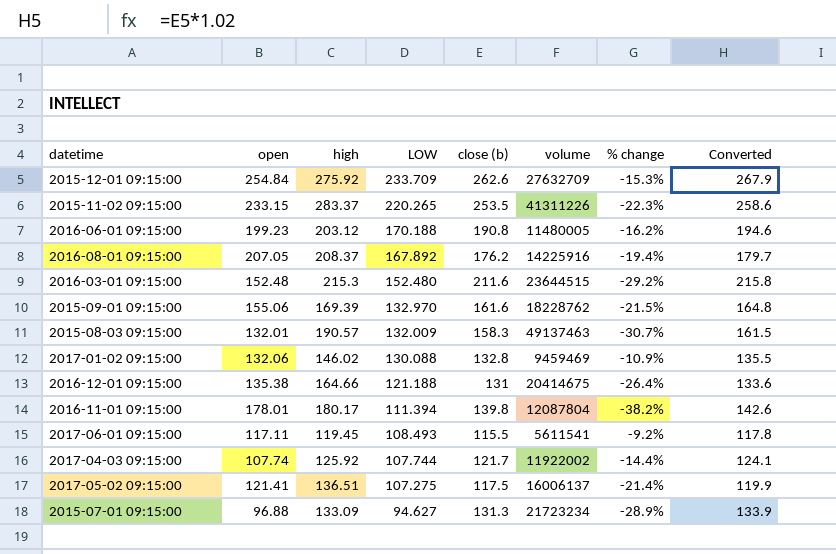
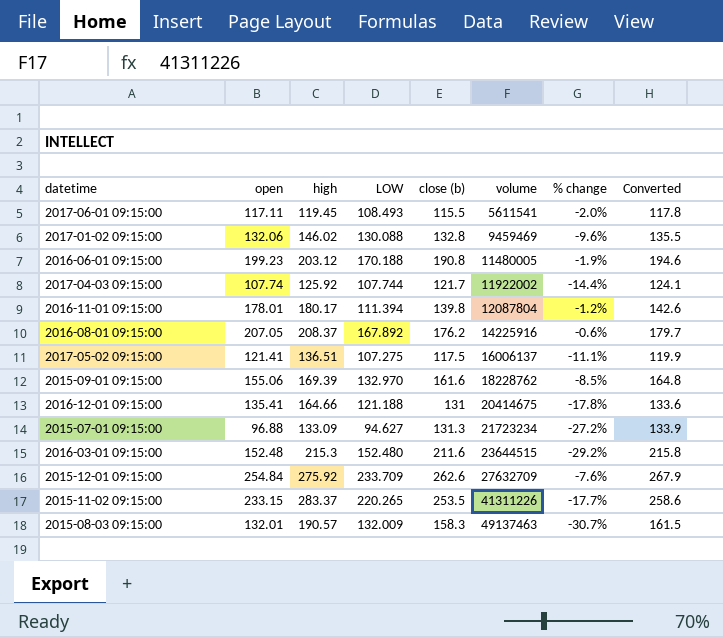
row order: LOW descending -> volume ascending
column % change | formula: ([LOW] - [high]) / [high] -> ([open] - [high]) / [high]
2016-12-01 09:15:00 | open: 135.38 -> 135.41

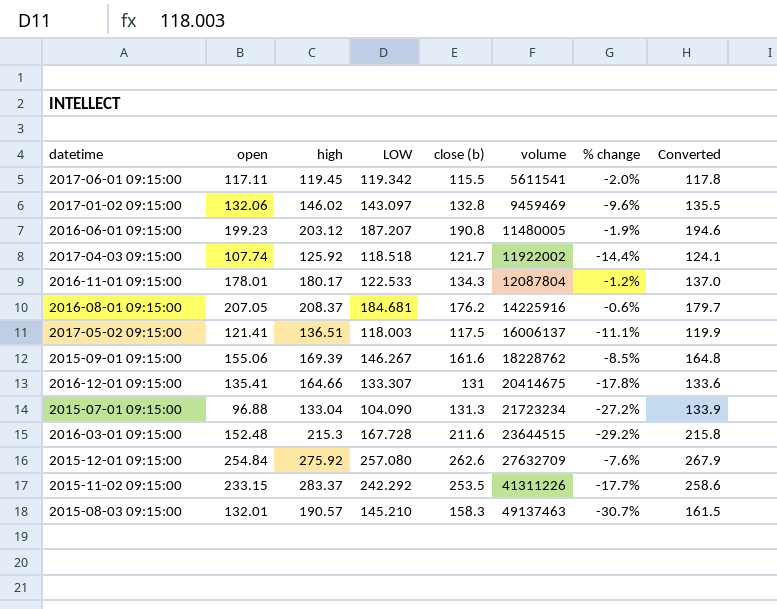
2017-06-01 09:15:00 | LOW: 108.493 -> 119.342
2017-01-02 09:15:00 | LOW: 130.088 -> 143.097
2016-06-01 09:15:00 | LOW: 170.188 -> 187.207
2017-04-03 09:15:00 | LOW: 107.744 -> 118.518
2016-11-01 09:15:00 | LOW: 111.394 -> 122.533
2016-11-01 09:15:00 | close (b): 139.8 -> 134.3
2016-11-01 09:15:00 | Converted: 142.6 -> 137.0
2016-08-01 09:15:00 | LOW: 167.892 -> 184.681
2017-05-02 09:15:00 | LOW: 107.275 -> 118.003
2015-09-01 09:15:00 | LOW: 132.970 -> 146.267
2016-12-01 09:15:00 | LOW: 121.188 -> 133.307
2015-07-01 09:15:00 | high: 133.09 -> 133.04
2015-07-01 09:15:00 | LOW: 94.627 -> 104.090
2016-03-01 09:15:00 | LOW: 152.480 -> 167.728
2015-12-01 09:15:00 | LOW: 233.709 -> 257.080
2015-11-02 09:15:00 | LOW: 220.265 -> 242.292
2015-08-03 09:15:00 | LOW: 132.009 -> 145.210

